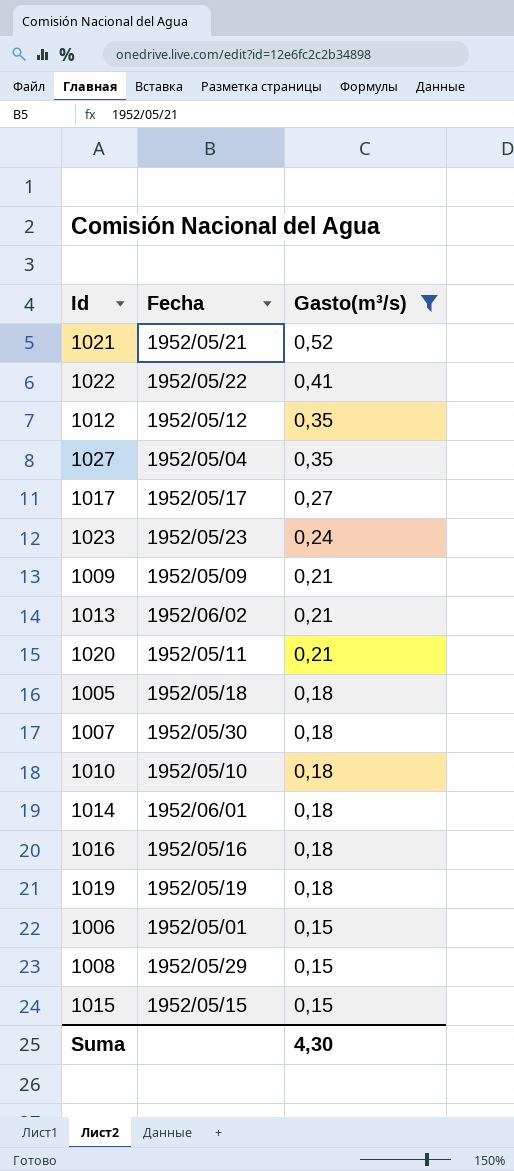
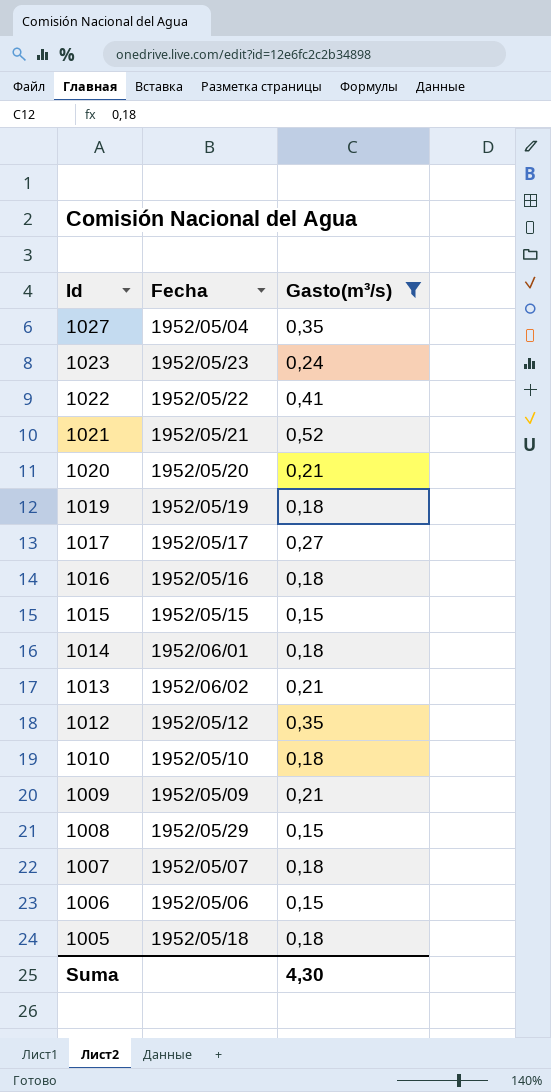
row order: Gasto(m³/s) descending -> Id descending
1020 | Fecha: 1952/05/11 -> 1952/05/20
1007 | Fecha: 1952/05/30 -> 1952/05/07
1006 | Fecha: 1952/05/01 -> 1952/05/06

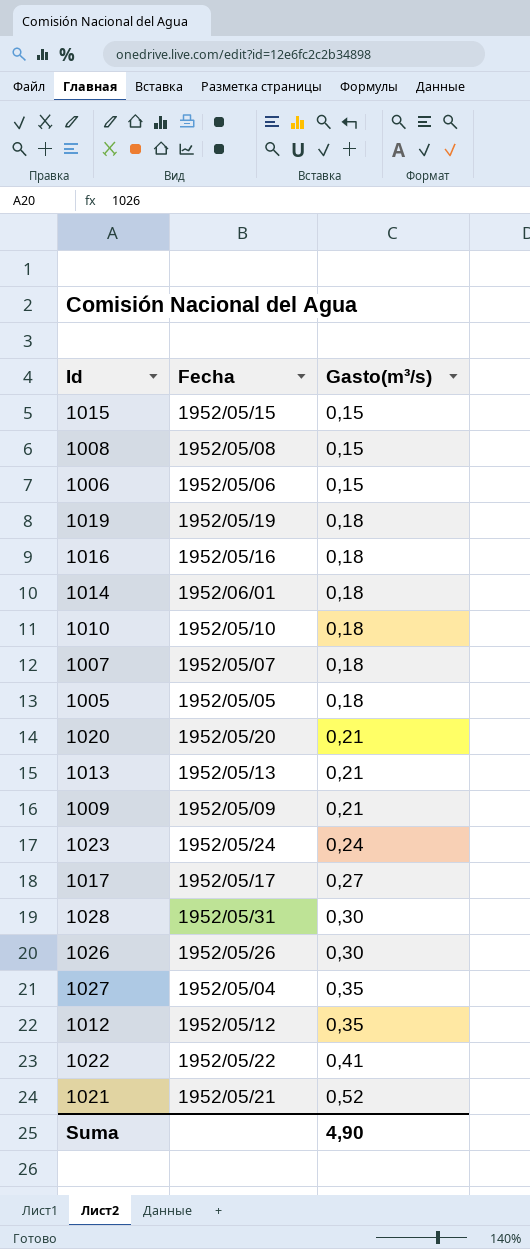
filter: Gasto(m³/s) != 0,30 -> none
row order: Id descending -> Gasto(m³/s) ascending
1008 | Fecha: 1952/05/29 -> 1952/05/08
1005 | Fecha: 1952/05/18 -> 1952/05/05
1013 | Fecha: 1952/06/02 -> 1952/05/13
1023 | Fecha: 1952/05/23 -> 1952/05/24
Suma | Gasto(m³/s): 4,30 -> 4,90

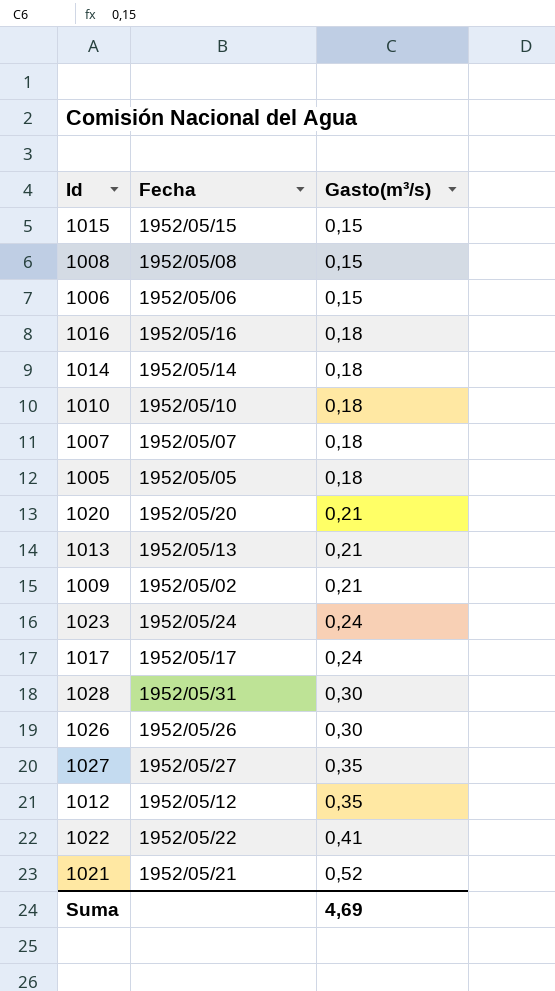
row 1019: 1952/05/19 | 0,18 -> none
1014 | Fecha: 1952/06/01 -> 1952/05/14
1009 | Fecha: 1952/05/09 -> 1952/05/02
1017 | Gasto(m³/s): 0,27 -> 0,24
1027 | Fecha: 1952/05/04 -> 1952/05/27
Suma | Gasto(m³/s): 4,90 -> 4,69

